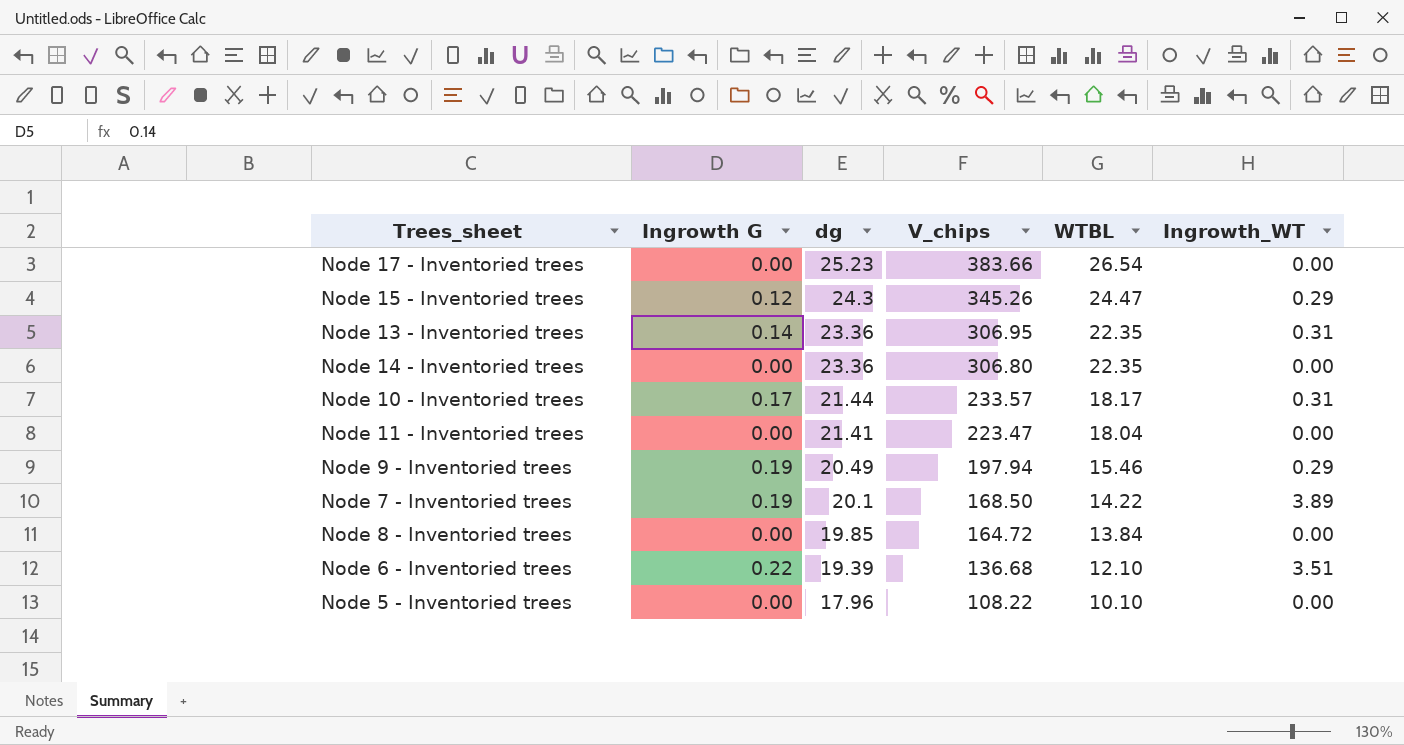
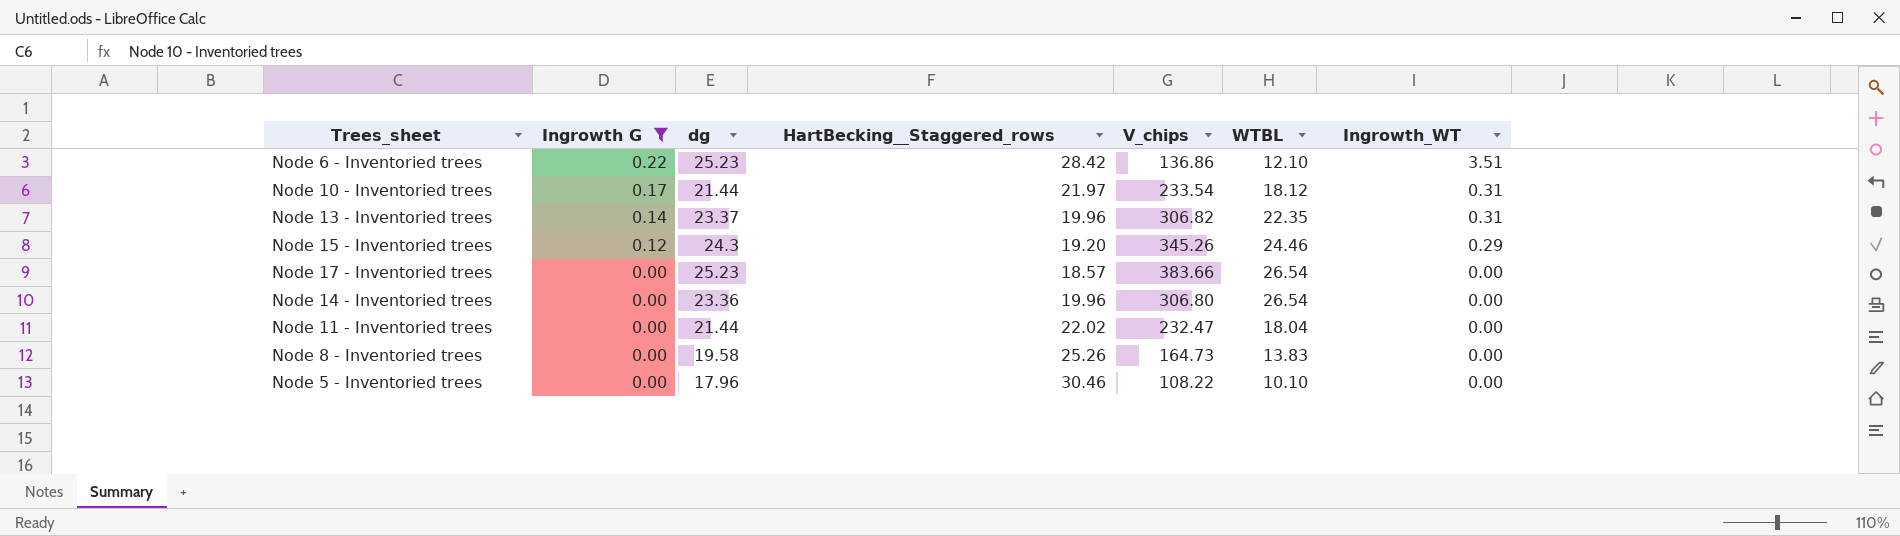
filter: none -> Ingrowth G != 0.19
row order: dg descending -> Ingrowth G descending
column HartBecking__Staggered_rows | position: none -> 4
Node 6 - Inventoried trees | dg: 19.39 -> 25.23
Node 6 - Inventoried trees | V_chips: 136.68 -> 136.86
Node 10 - Inventoried trees | V_chips: 233.57 -> 233.54
Node 10 - Inventoried trees | WTBL: 18.17 -> 18.12
Node 13 - Inventoried trees | dg: 23.36 -> 23.37
Node 13 - Inventoried trees | V_chips: 306.95 -> 306.82
Node 15 - Inventoried trees | WTBL: 24.47 -> 24.46
Node 14 - Inventoried trees | WTBL: 22.35 -> 26.54
Node 11 - Inventoried trees | dg: 21.41 -> 21.44
Node 11 - Inventoried trees | V_chips: 223.47 -> 232.47
Node 8 - Inventoried trees | dg: 19.85 -> 19.58
Node 8 - Inventoried trees | V_chips: 164.72 -> 164.73
Node 8 - Inventoried trees | WTBL: 13.84 -> 13.83

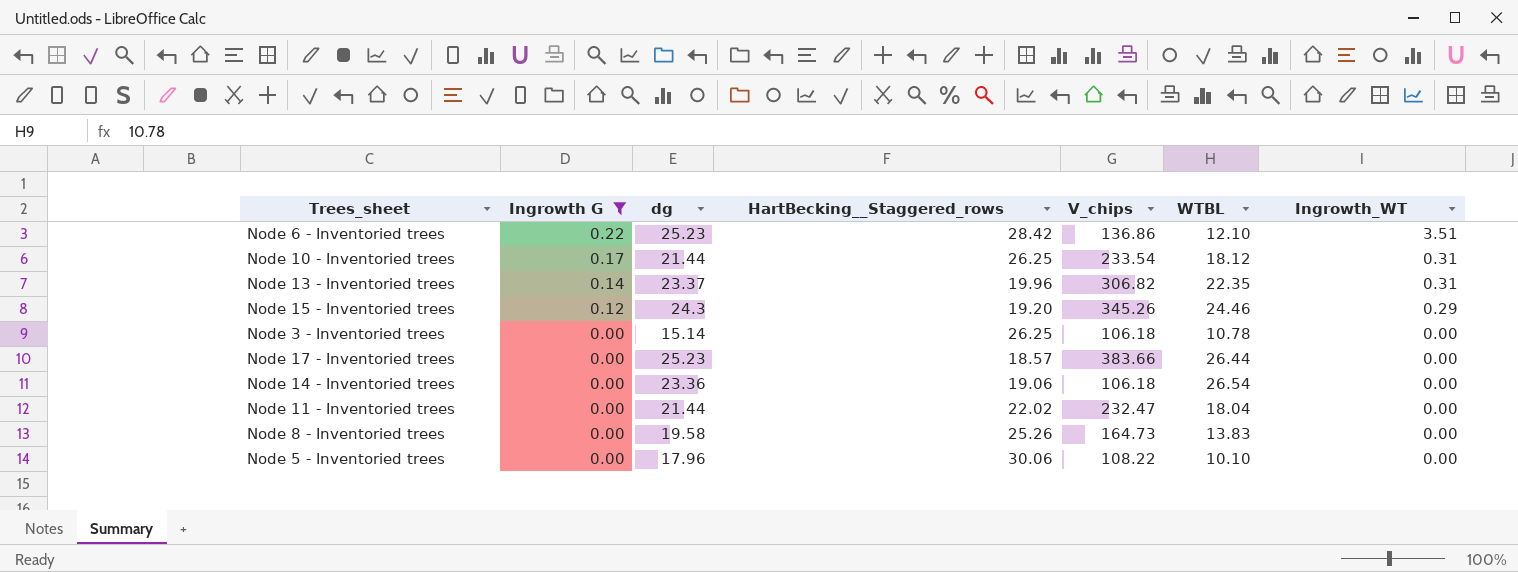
Node 10 - Inventoried trees | HartBecking__Staggered_rows: 21.97 -> 26.25
row Node 3 - Inventoried trees: none -> 0.00 | 15.14 | 26.25 | 106.18 | 10.78 | 0.00
Node 17 - Inventoried trees | WTBL: 26.54 -> 26.44
Node 14 - Inventoried trees | HartBecking__Staggered_rows: 19.96 -> 19.06
Node 14 - Inventoried trees | V_chips: 306.80 -> 106.18
Node 5 - Inventoried trees | HartBecking__Staggered_rows: 30.46 -> 30.06

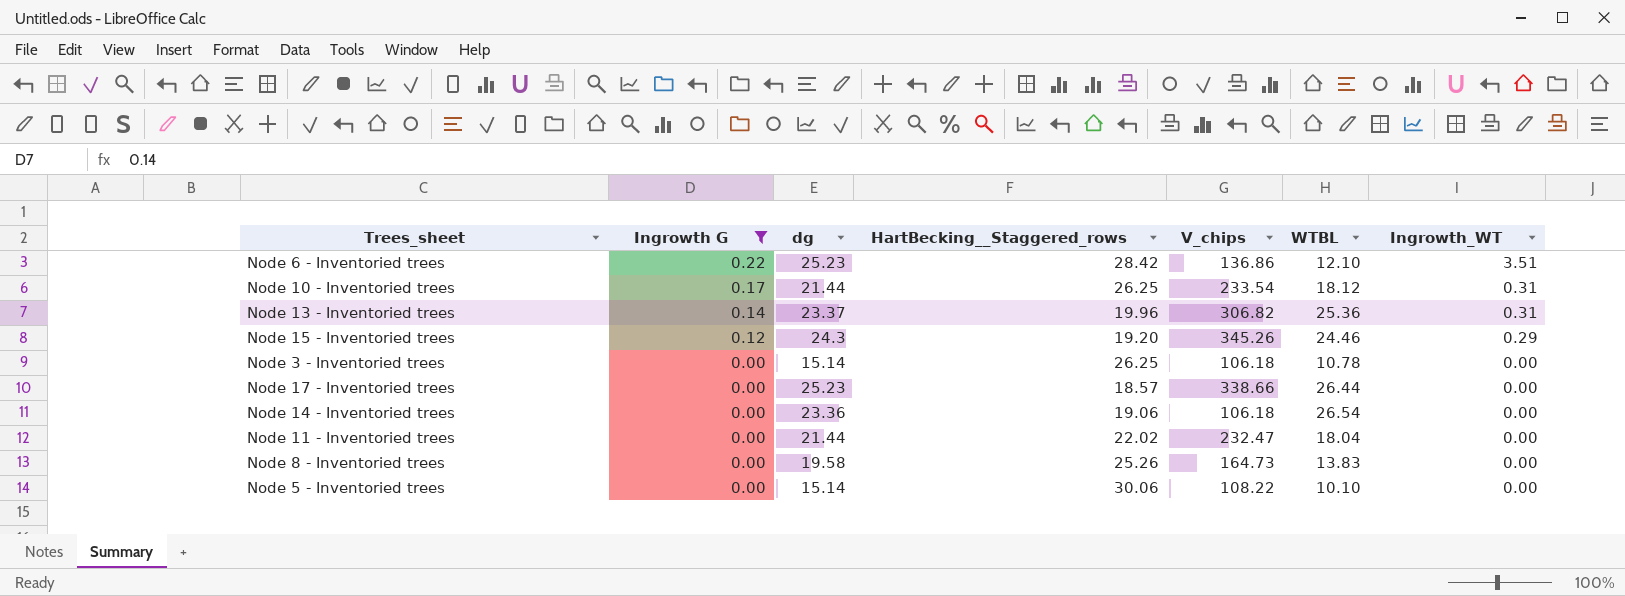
Node 13 - Inventoried trees | WTBL: 22.35 -> 25.36
Node 17 - Inventoried trees | V_chips: 383.66 -> 338.66
Node 5 - Inventoried trees | dg: 17.96 -> 15.14

